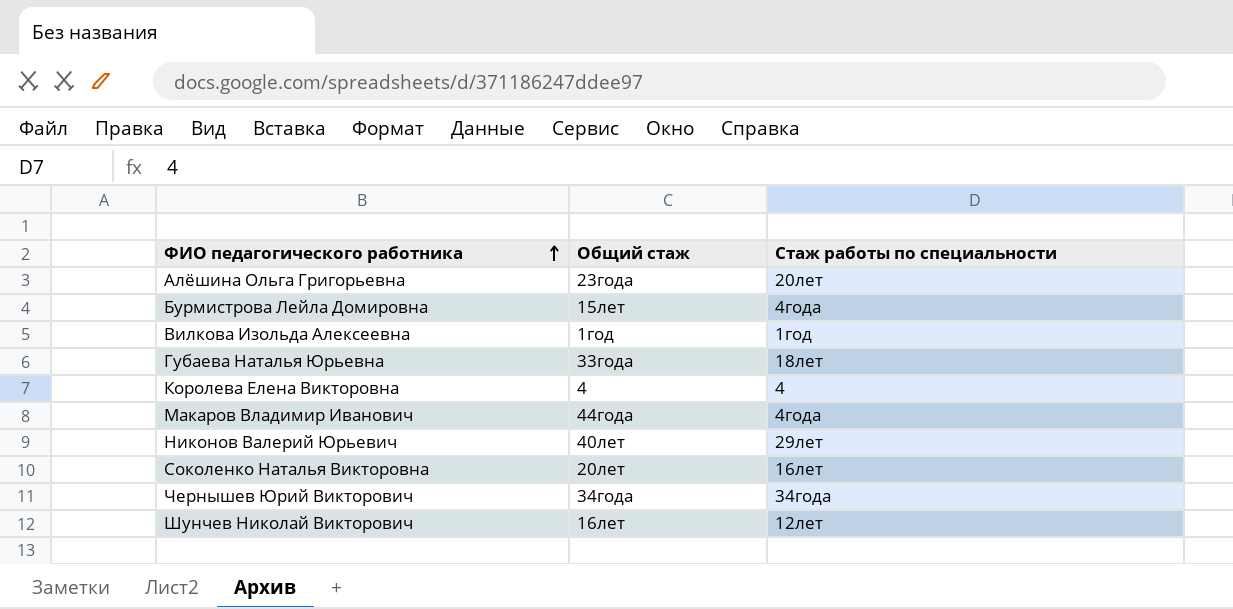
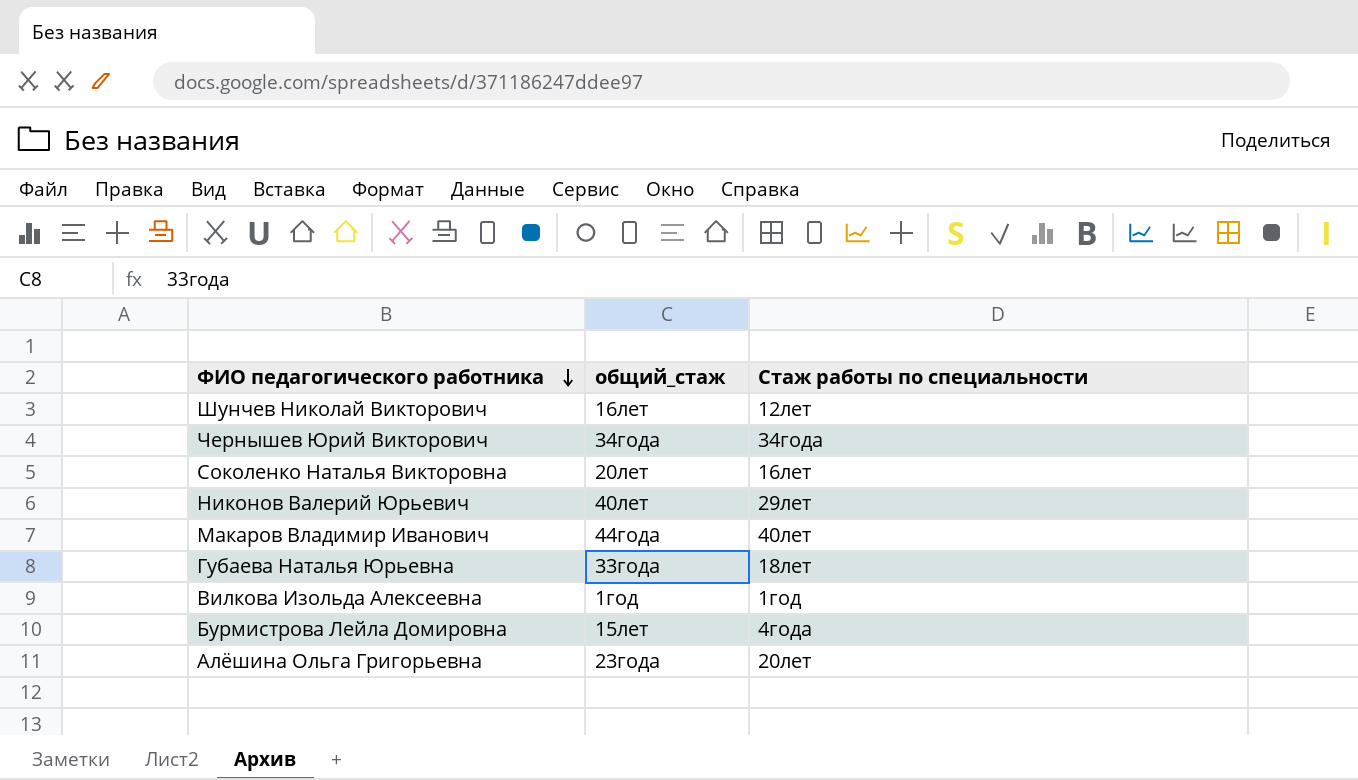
row order: ФИО педагогического работника ascending -> ФИО педагогического работника descending
column name: Общий стаж -> общий_стаж
row Королева Елена Викторовна: 4 | 4 -> none
Макаров Владимир Иванович | Стаж работы по специальности: 4года -> 40лет

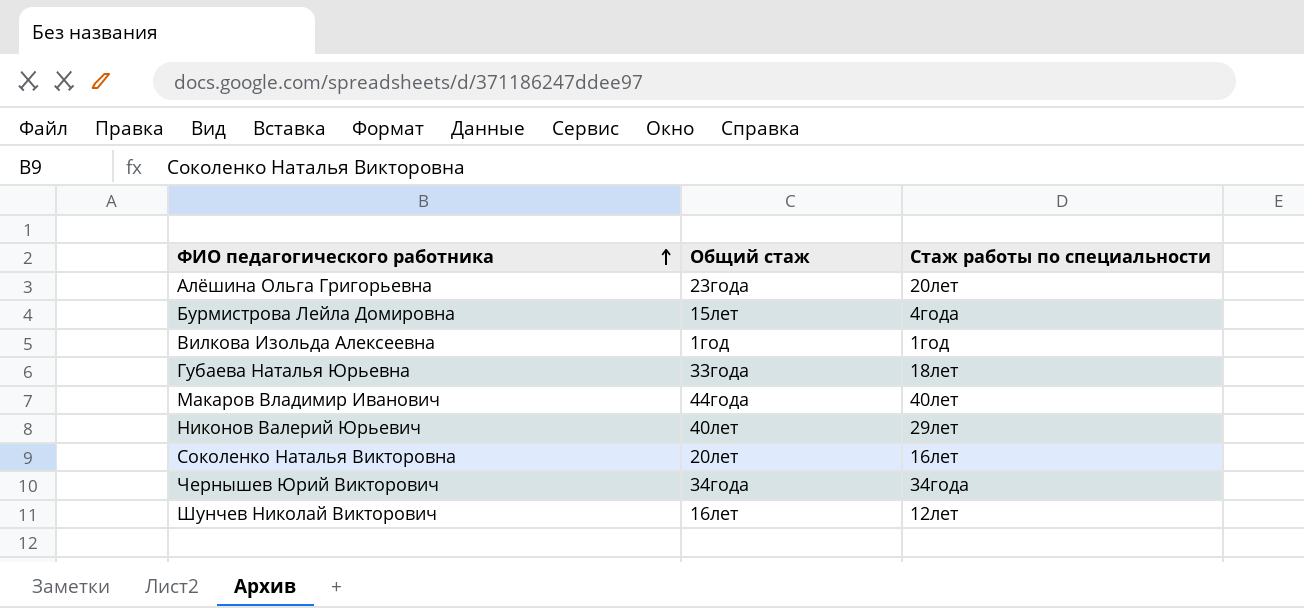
row order: ФИО педагогического работника descending -> ФИО педагогического работника ascending
column name: общий_стаж -> Общий стаж

